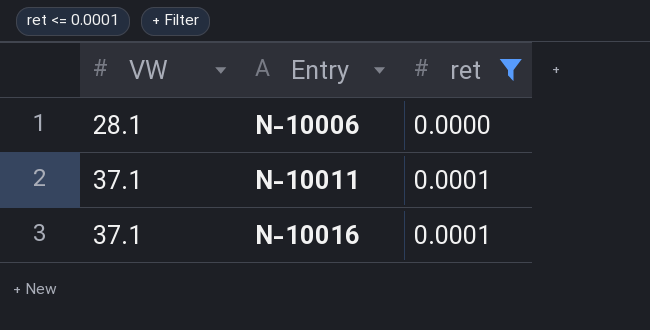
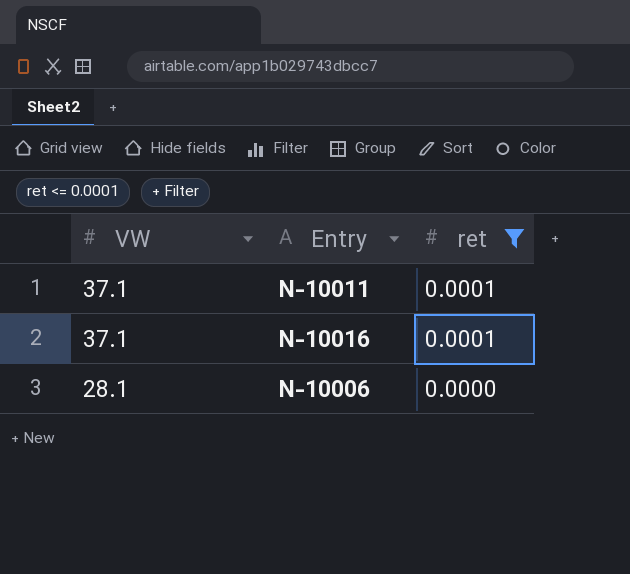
row order: VW ascending -> VW descending

